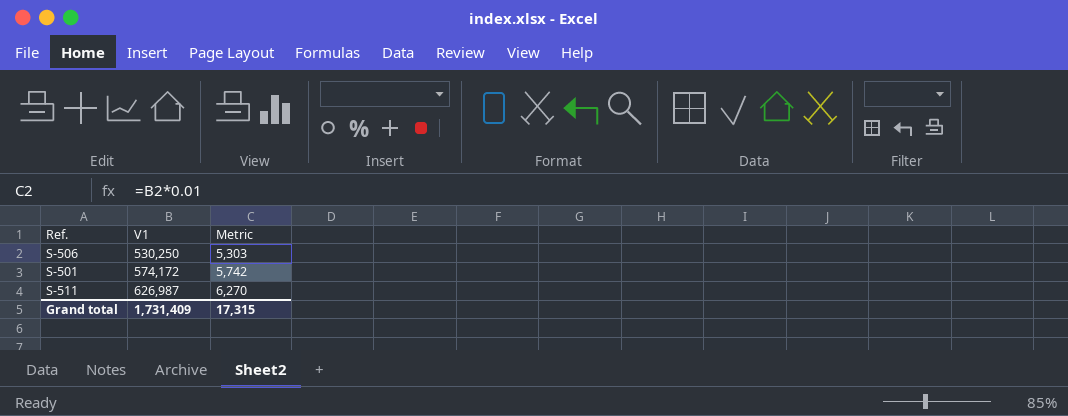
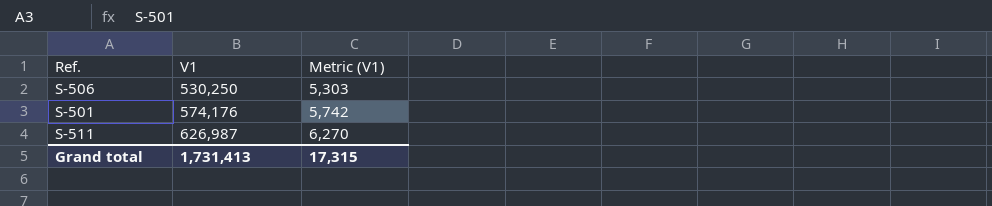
column name: Metric -> Metric (V1)
S-501 | V1: 574,172 -> 574,176
Grand total | V1: 1,731,409 -> 1,731,413

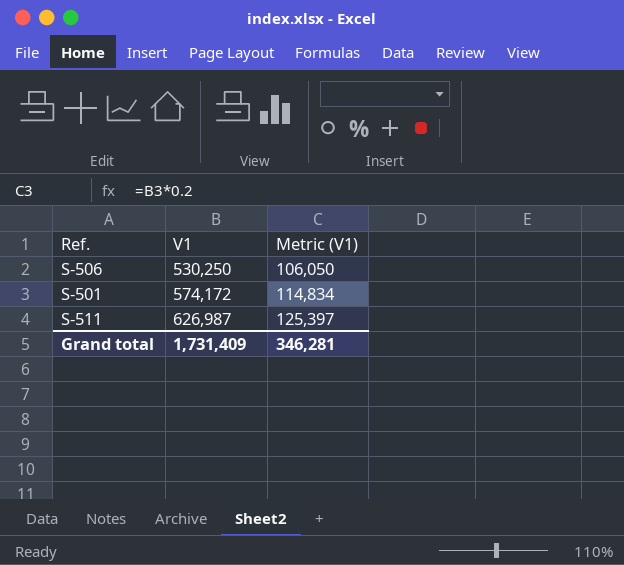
column Metric (V1) | formula: [V1] * 0.01 -> [V1] * 0.2
S-501 | V1: 574,176 -> 574,172
Grand total | V1: 1,731,413 -> 1,731,409
Grand total | Metric (V1): 17,315 -> 346,281

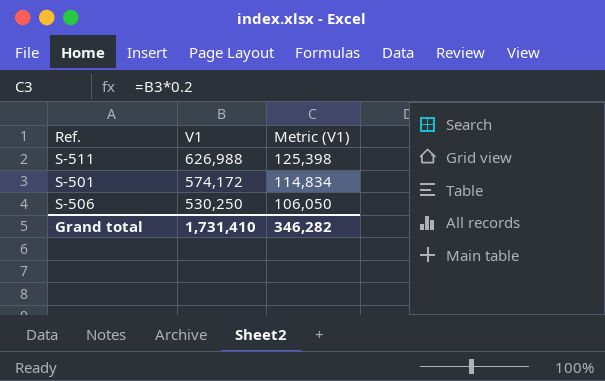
row order: V1 ascending -> V1 descending
S-511 | V1: 626,987 -> 626,988
S-511 | Metric (V1): 125,397 -> 125,398
Grand total | V1: 1,731,409 -> 1,731,410
Grand total | Metric (V1): 346,281 -> 346,282

